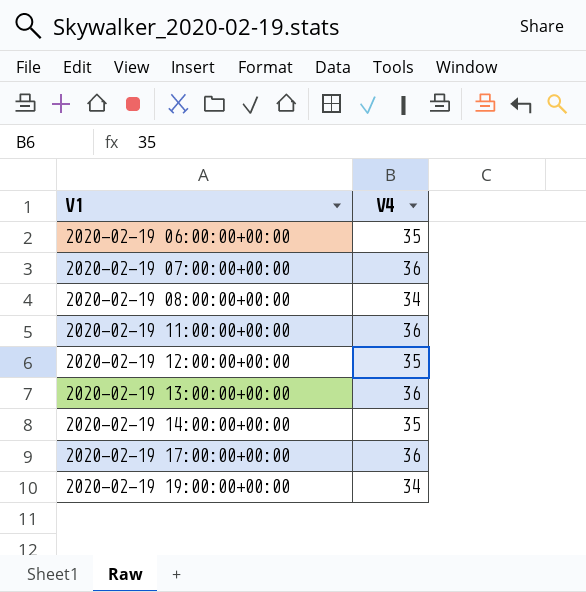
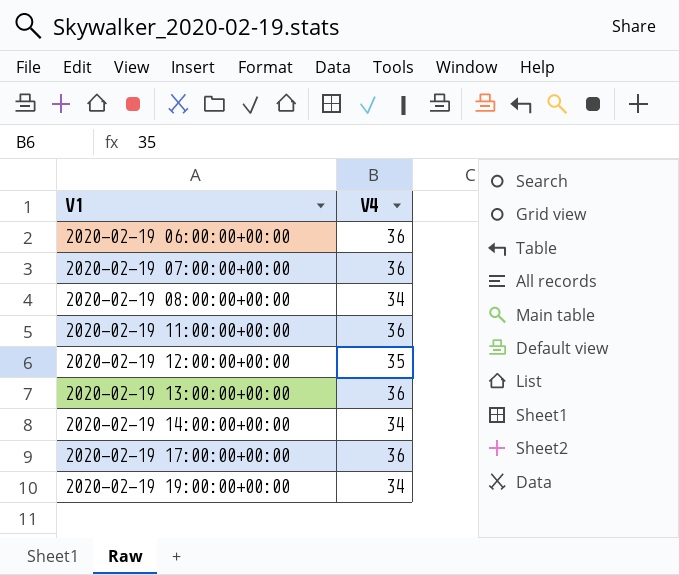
2020-02-19 06:00:00+00:00 | V4: 35 -> 36
2020-02-19 14:00:00+00:00 | V4: 35 -> 34

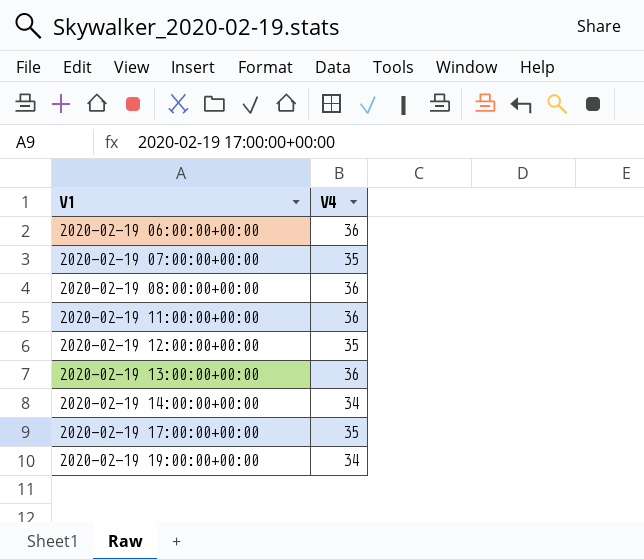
2020-02-19 07:00:00+00:00 | V4: 36 -> 35
2020-02-19 08:00:00+00:00 | V4: 34 -> 36
2020-02-19 17:00:00+00:00 | V4: 36 -> 35

